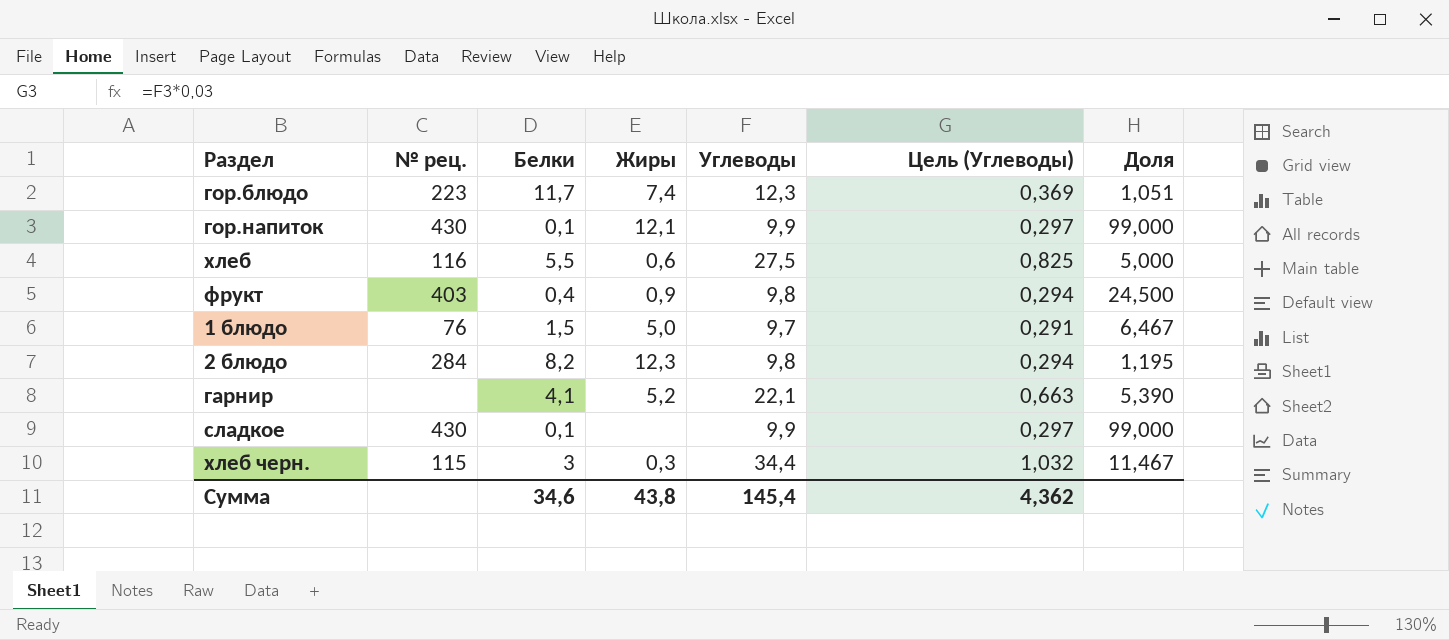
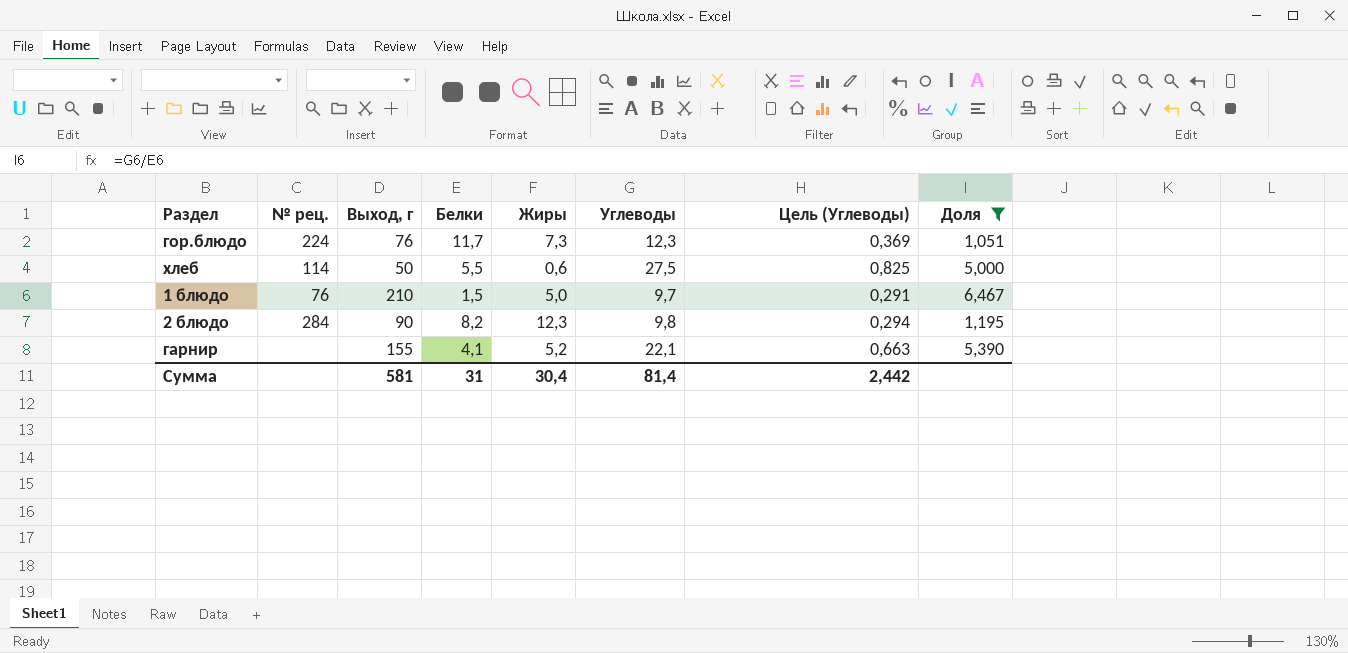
filter: none -> Доля <= 6,467
column Выход, г | position: none -> 3
гор.блюдо | № рец.: 223 -> 224
гор.блюдо | Жиры: 7,4 -> 7,3
хлеб | № рец.: 116 -> 114
Сумма | Белки: 34,6 -> 31
Сумма | Жиры: 43,8 -> 30,4
Сумма | Углеводы: 145,4 -> 81,4
Сумма | Цель (Углеводы): 4,362 -> 2,442

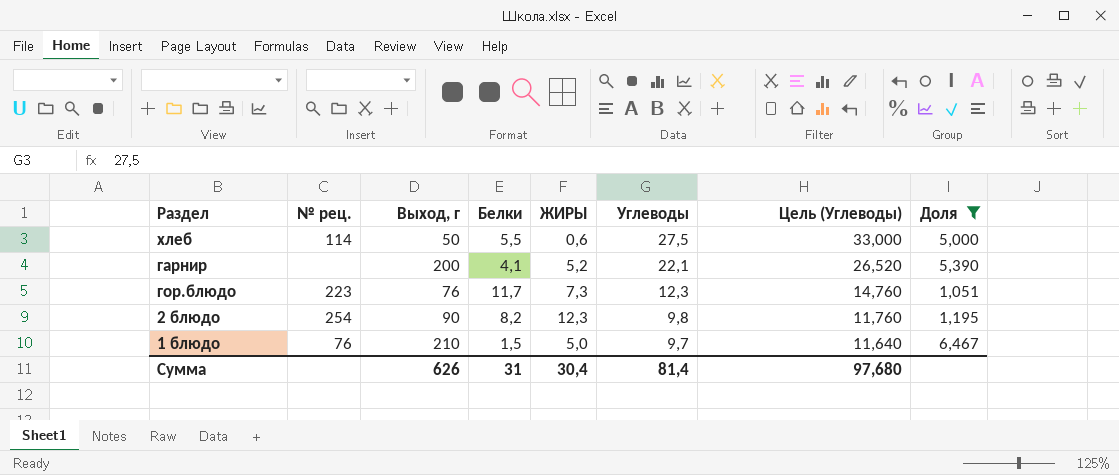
row order: none -> Углеводы descending
column name: Жиры -> ЖИРЫ
column Цель (Углеводы) | formula: [Углеводы] * 0,03 -> [Углеводы] * 1,2
гарнир | Выход, г: 155 -> 200
гор.блюдо | № рец.: 224 -> 223
2 блюдо | № рец.: 284 -> 254
Сумма | Выход, г: 581 -> 626
Сумма | Цель (Углеводы): 2,442 -> 97,680

